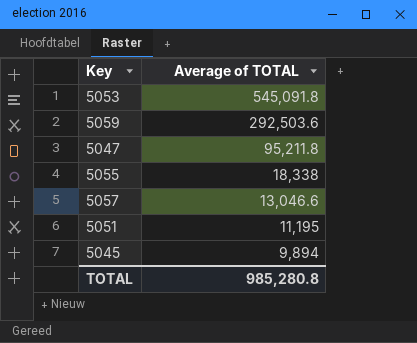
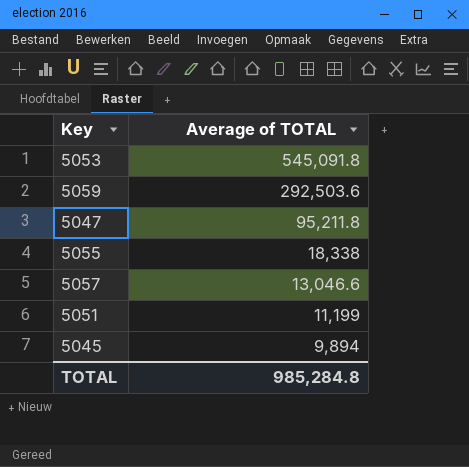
5051 | Average of TOTAL: 11,195 -> 11,199
TOTAL | Average of TOTAL: 985,280.8 -> 985,284.8

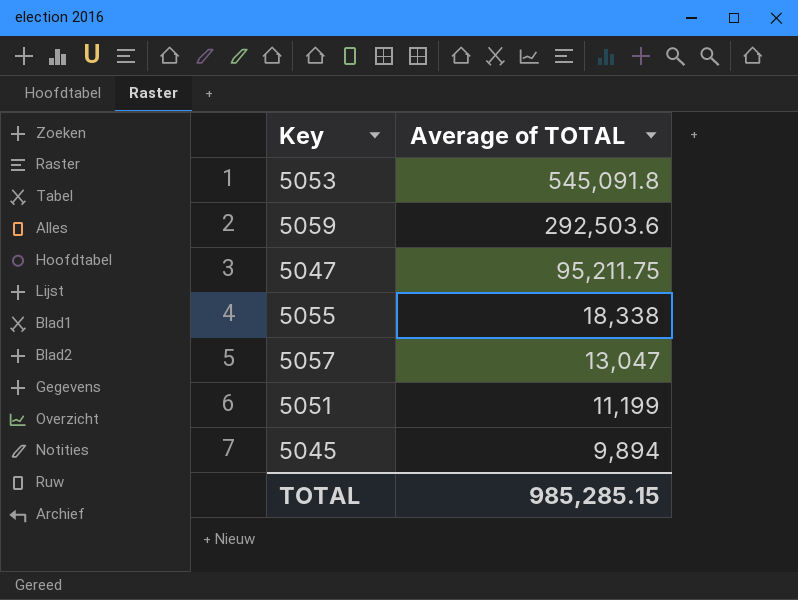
5047 | Average of TOTAL: 95,211.8 -> 95,211.75
5057 | Average of TOTAL: 13,046.6 -> 13,047
TOTAL | Average of TOTAL: 985,284.8 -> 985,285.15

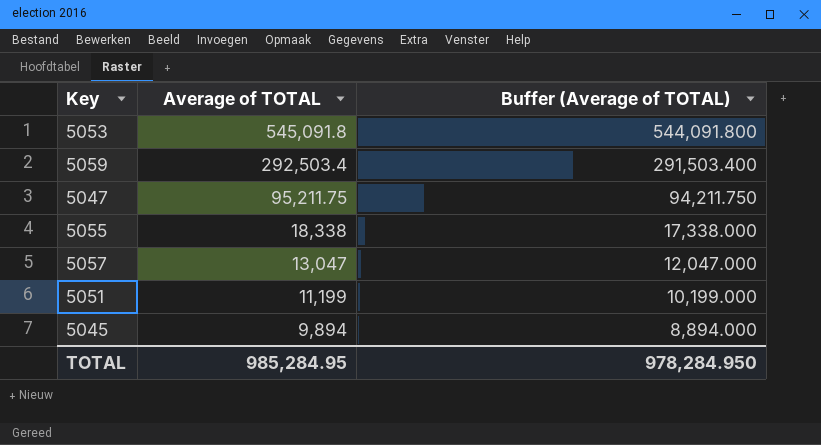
column Buffer (Average of TOTAL) | formula: none -> [Average of TOTAL] - 1000
5059 | Average of TOTAL: 292,503.6 -> 292,503.4
TOTAL | Average of TOTAL: 985,285.15 -> 985,284.95

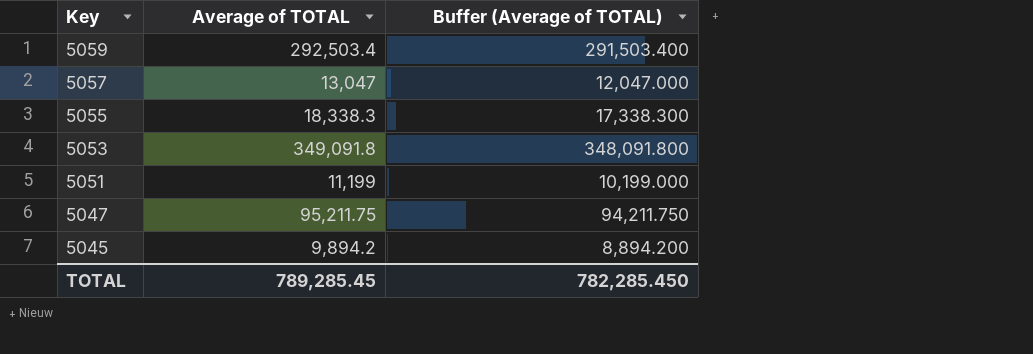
row order: Average of TOTAL descending -> Key descending
5055 | Average of TOTAL: 18,338 -> 18,338.3
5055 | Buffer (Average of TOTAL): 17,338.000 -> 17,338.300
5053 | Average of TOTAL: 545,091.8 -> 349,091.8
5053 | Buffer (Average of TOTAL): 544,091.800 -> 348,091.800
5045 | Average of TOTAL: 9,894 -> 9,894.2
5045 | Buffer (Average of TOTAL): 8,894.000 -> 8,894.200
TOTAL | Average of TOTAL: 985,284.95 -> 789,285.45
TOTAL | Buffer (Average of TOTAL): 978,284.950 -> 782,285.450

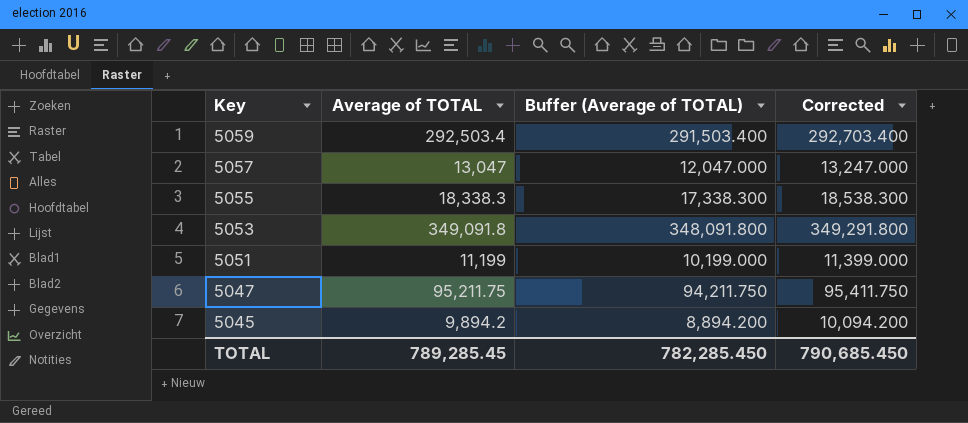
column Corrected | formula: none -> [Average of TOTAL] + 200

